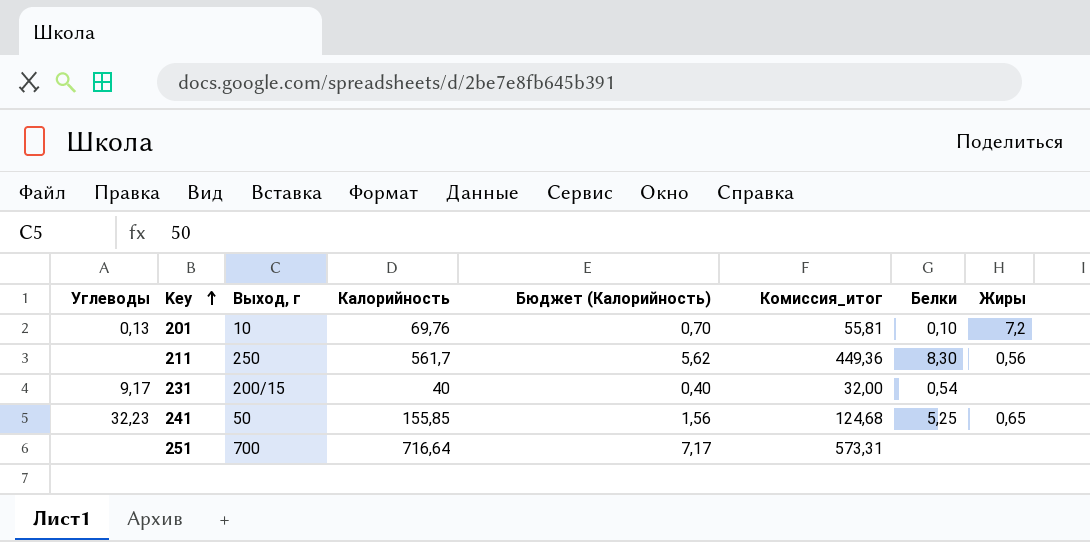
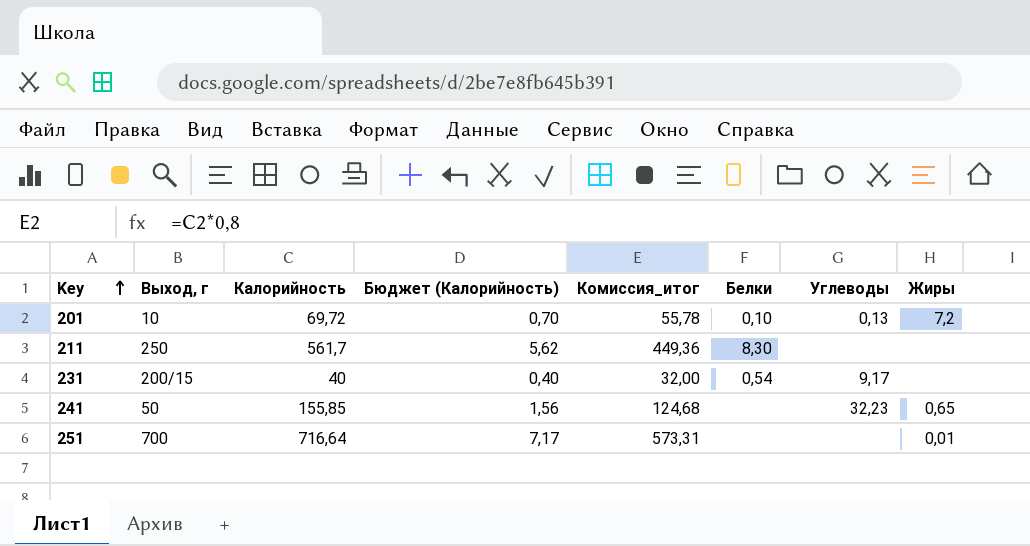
column Углеводы | position: 1 -> 7
201 | Калорийность: 69,76 -> 69,72
201 | Комиссия_итог: 55,81 -> 55,78
211 | Жиры: 0,56 -> none
241 | Белки: 5,25 -> none
251 | Жиры: none -> 0,01

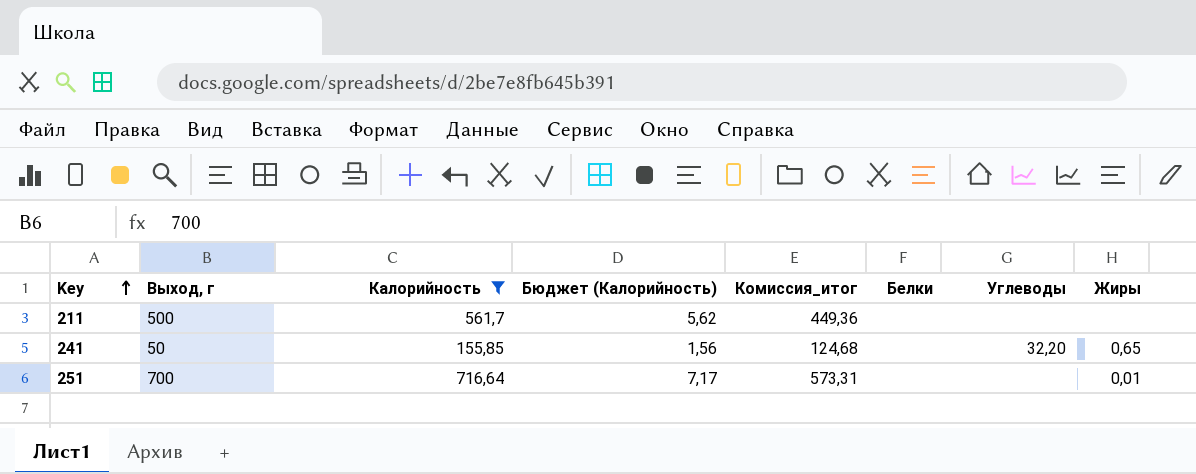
filter: none -> Калорийность >= 155,85
211 | Выход, г: 250 -> 500
211 | Белки: 8,30 -> none
241 | Углеводы: 32,23 -> 32,20

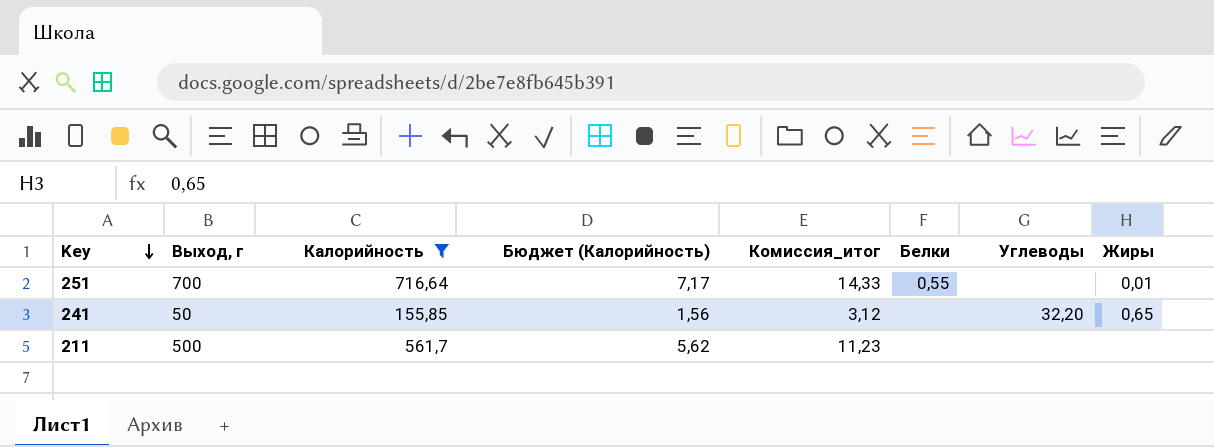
row order: Key ascending -> Key descending
column Комиссия_итог | formula: [Калорийность] * 0,8 -> [Калорийность] * 0,02
251 | Белки: none -> 0,55

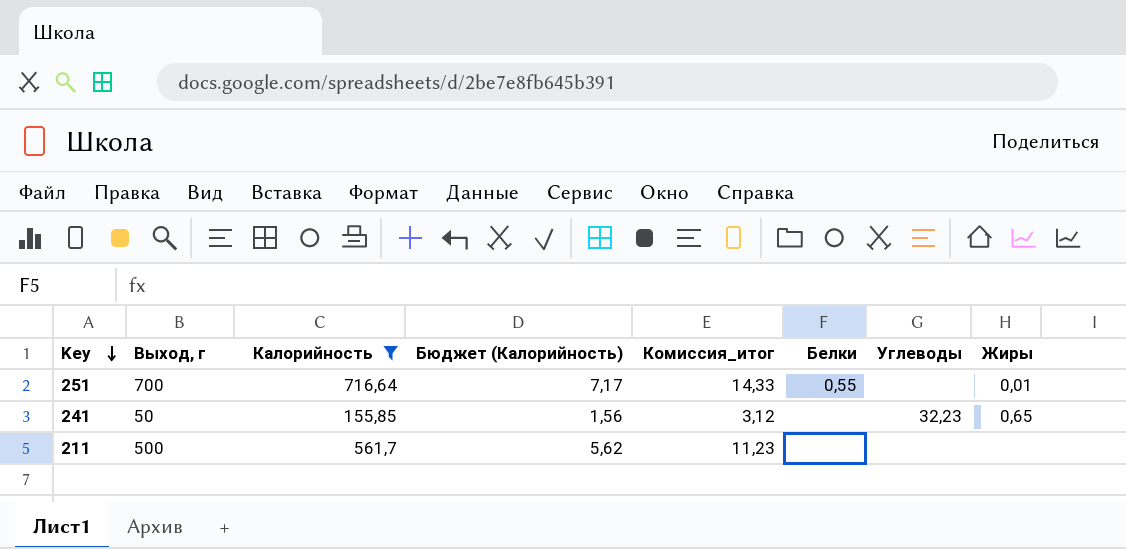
241 | Углеводы: 32,20 -> 32,23

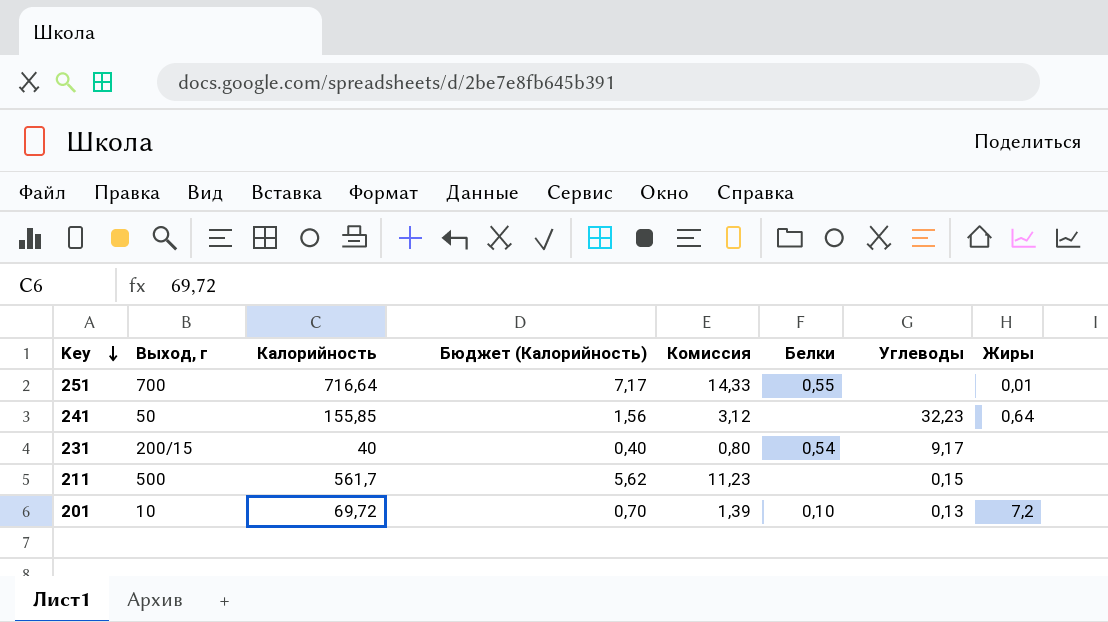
filter: Калорийность >= 155,85 -> none
column name: Комиссия_итог -> Комиссия
241 | Жиры: 0,65 -> 0,64
211 | Углеводы: none -> 0,15

